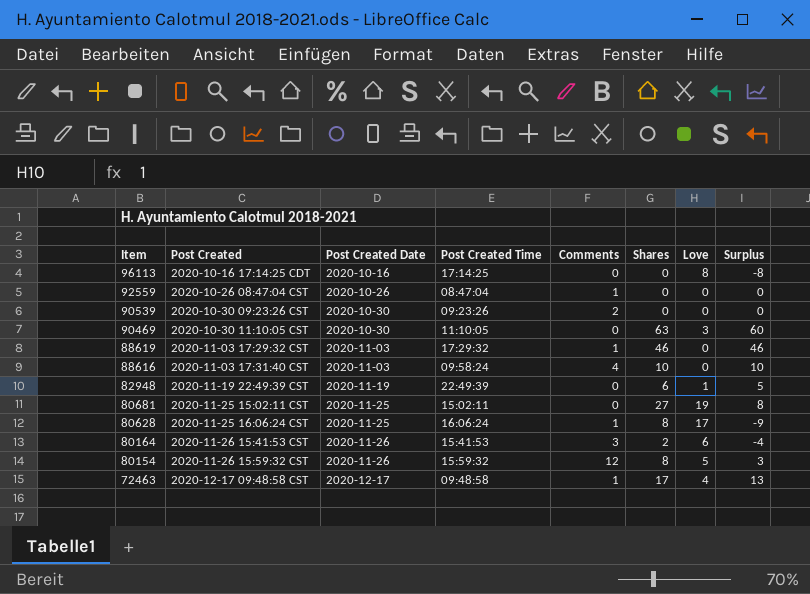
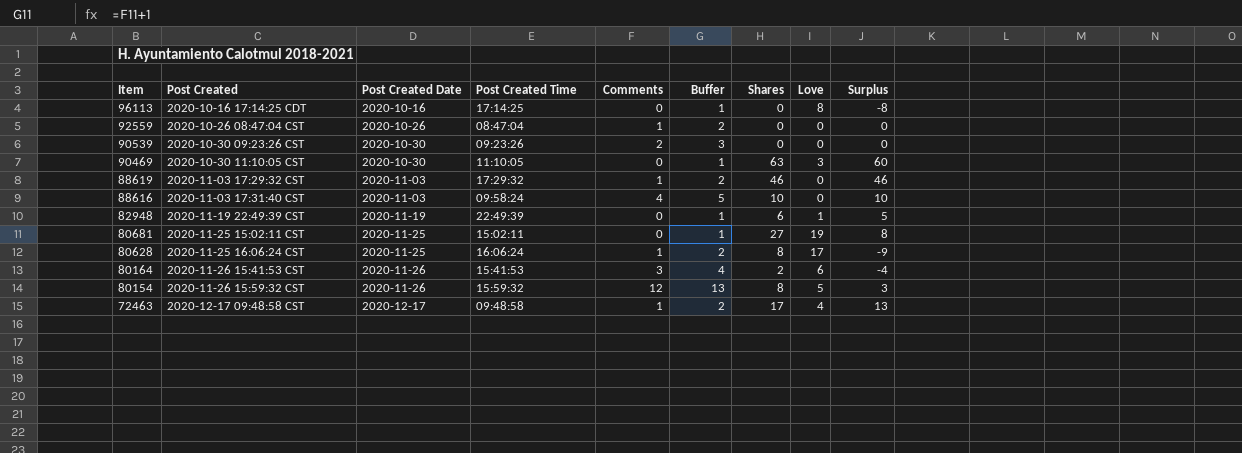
column Buffer | formula: none -> [Comments] + 1

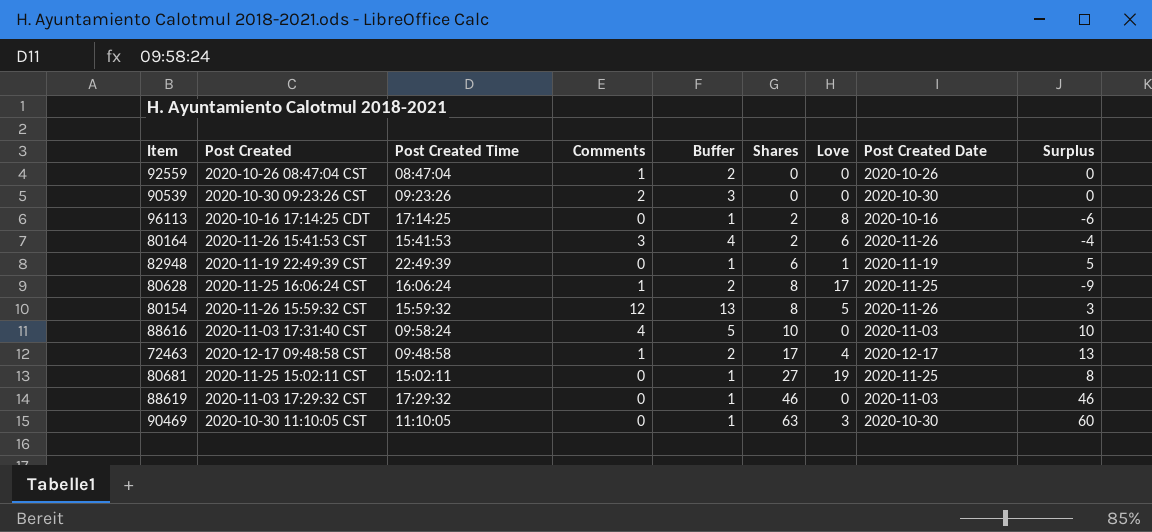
row order: Item descending -> Shares ascending
column Post Created Date | position: 3 -> 8
96113 | Shares: 0 -> 2
96113 | Surplus: -8 -> -6
88619 | Comments: 1 -> 0
88619 | Buffer: 2 -> 1

